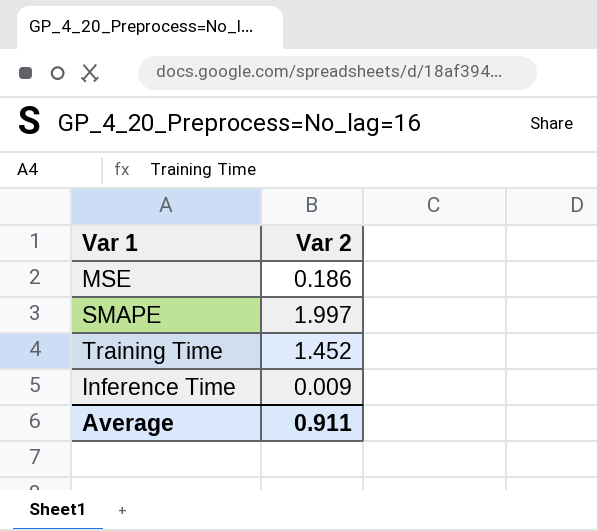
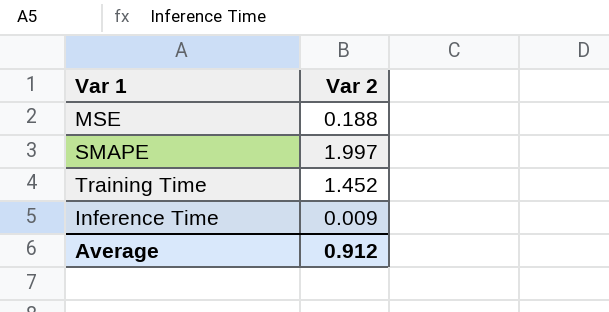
MSE | Var 2: 0.186 -> 0.188
Average | Var 2: 0.911 -> 0.912

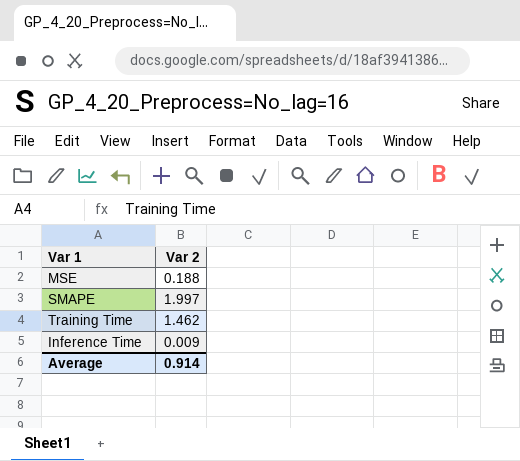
Training Time | Var 2: 1.452 -> 1.462
Average | Var 2: 0.912 -> 0.914

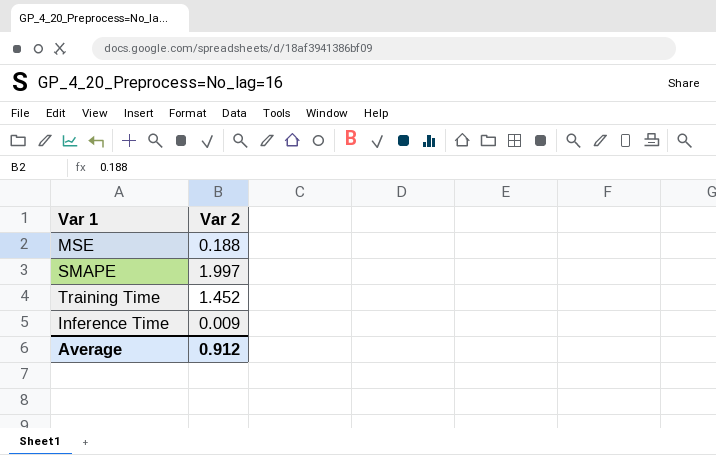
Training Time | Var 2: 1.462 -> 1.452
Average | Var 2: 0.914 -> 0.912

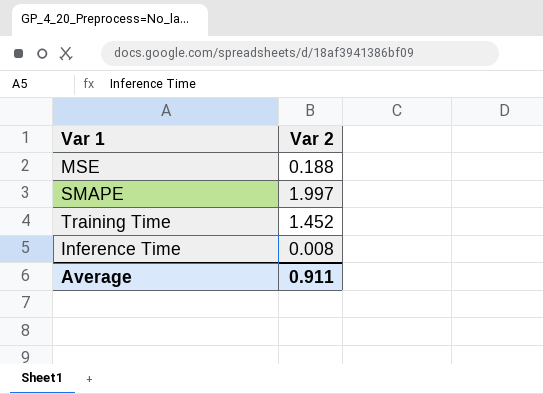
Inference Time | Var 2: 0.009 -> 0.008
Average | Var 2: 0.912 -> 0.911

